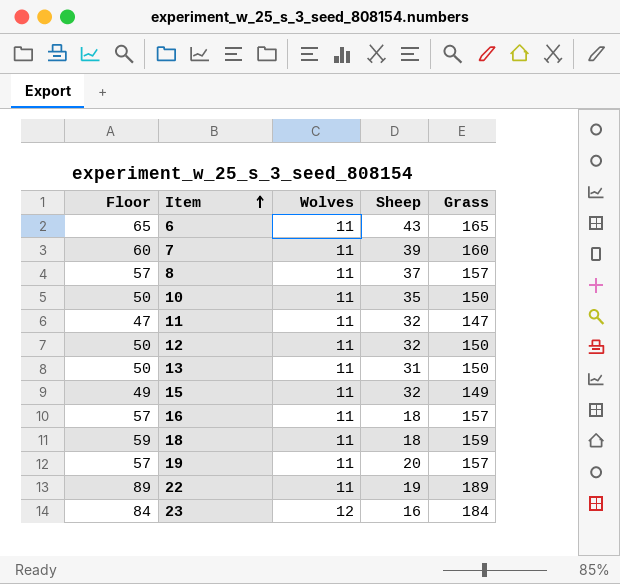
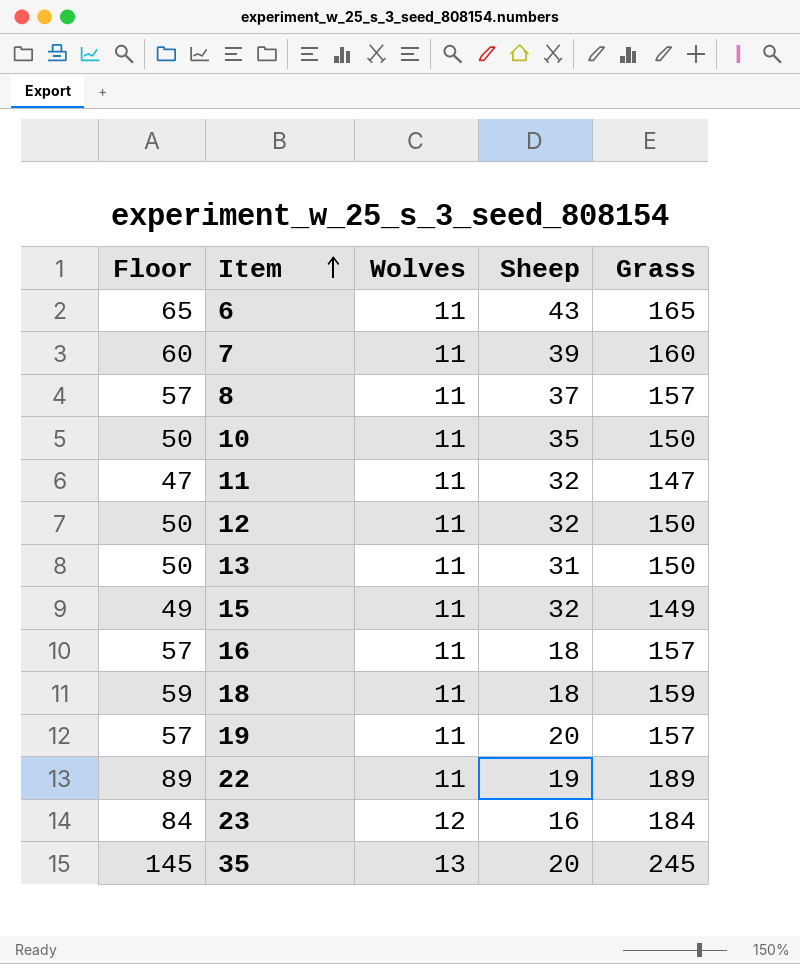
row 35: none -> 145 | 13 | 20 | 245

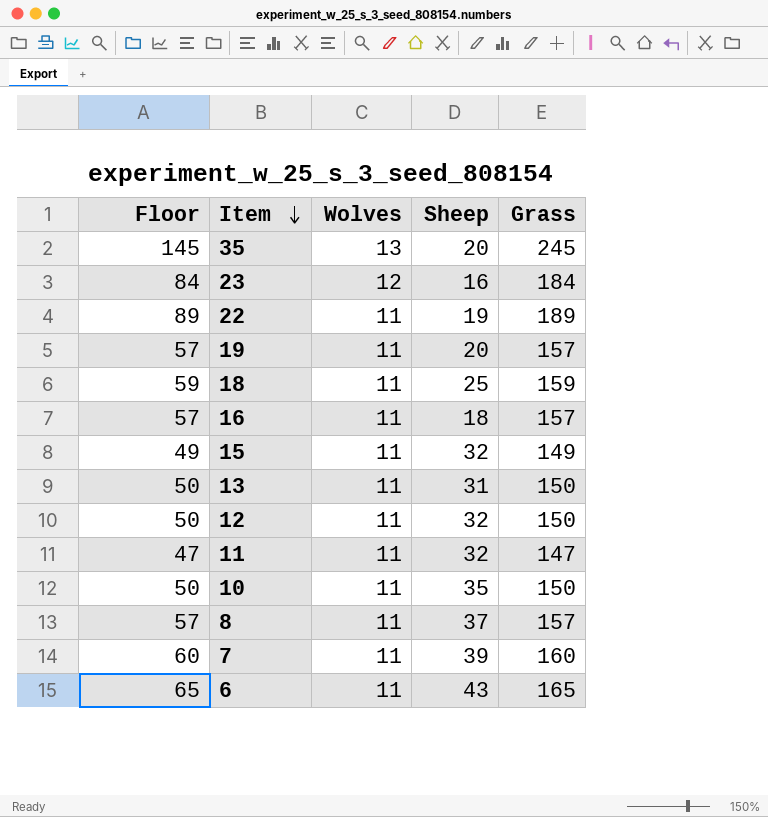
row order: Item ascending -> Item descending
18 | Sheep: 18 -> 25

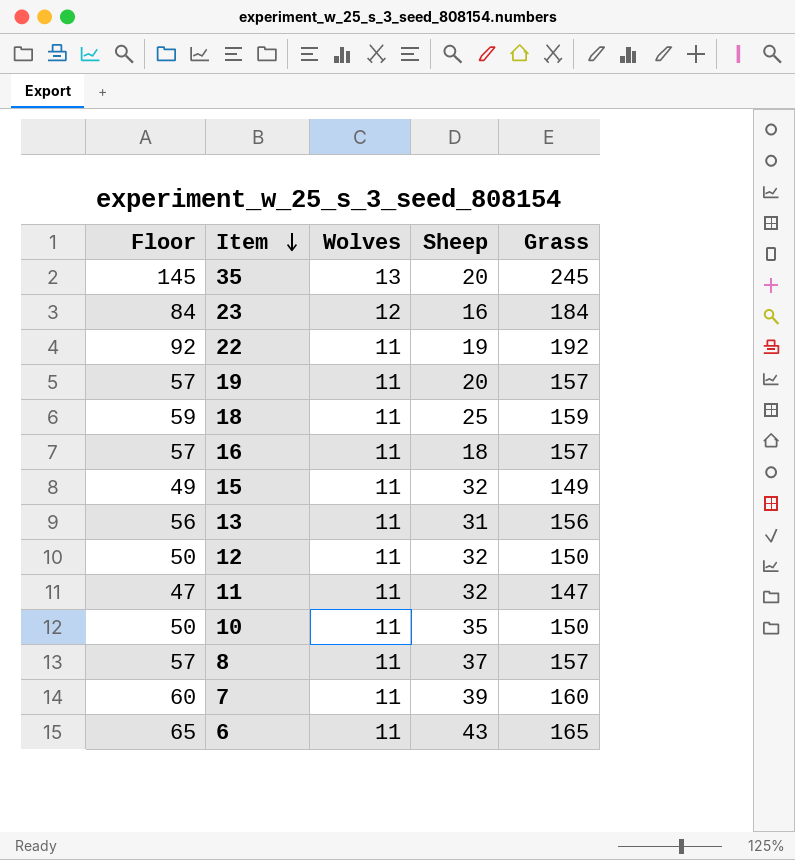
22 | Floor: 89 -> 92
22 | Grass: 189 -> 192
13 | Floor: 50 -> 56
13 | Grass: 150 -> 156

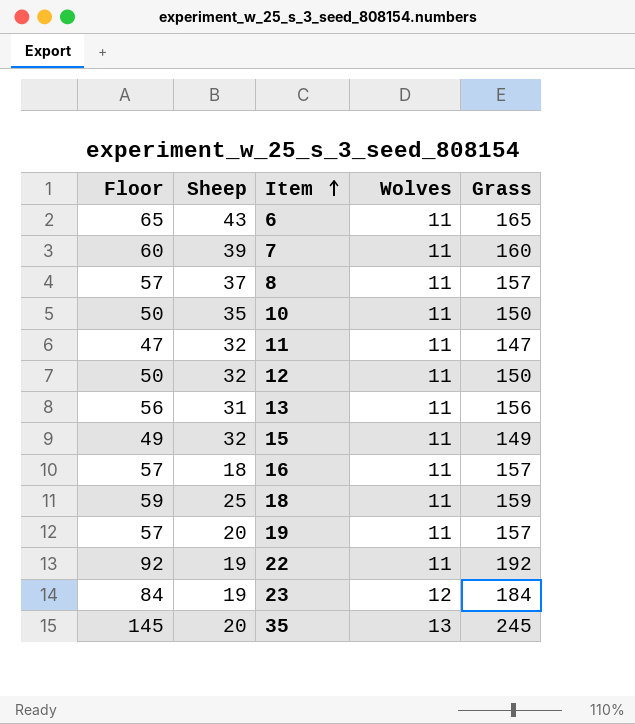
row order: Item descending -> Item ascending
column Sheep | position: 4 -> 2
23 | Sheep: 16 -> 19

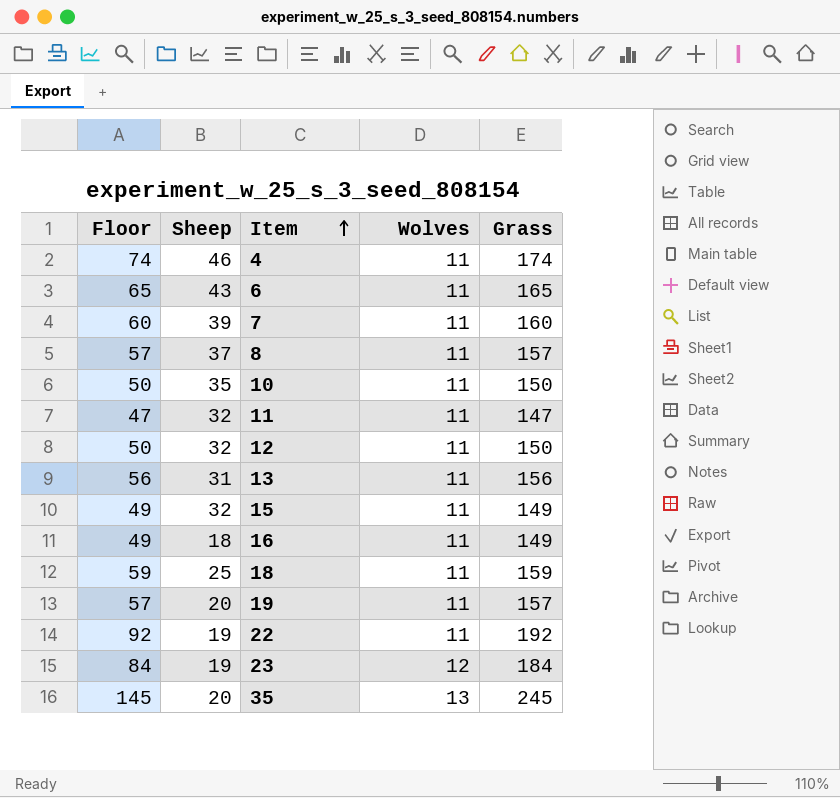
row 4: none -> 74 | 46 | 11 | 174
16 | Floor: 57 -> 49
16 | Grass: 157 -> 149

